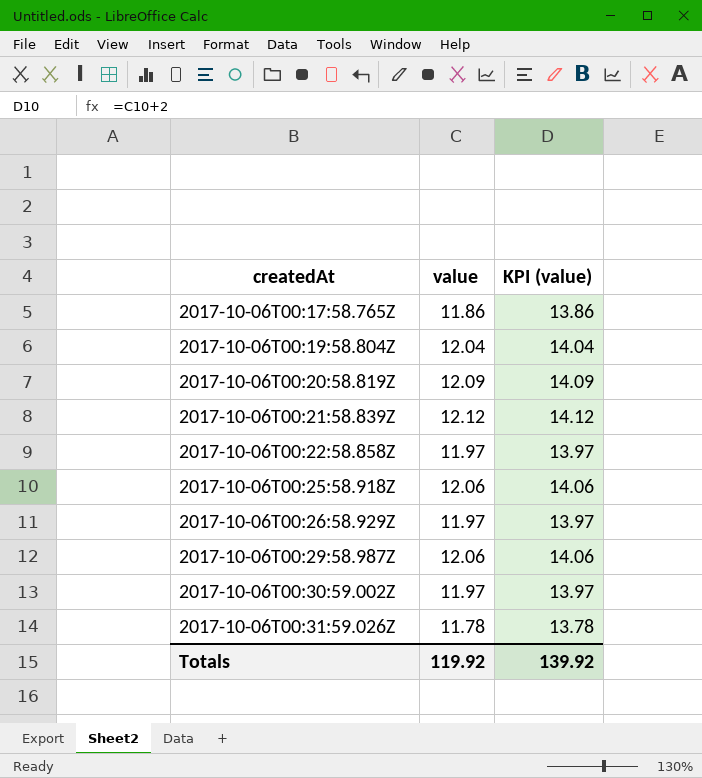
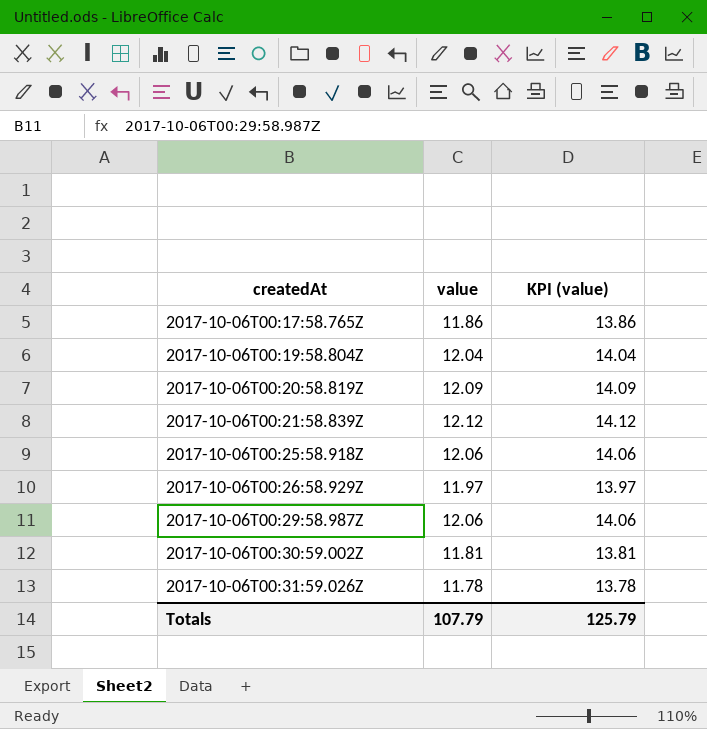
row 2017-10-06T00:22:58.858Z: 11.97 | 13.97 -> none
2017-10-06T00:30:59.002Z | value: 11.97 -> 11.81
2017-10-06T00:30:59.002Z | KPI (value): 13.97 -> 13.81
Totals | value: 119.92 -> 107.79
Totals | KPI (value): 139.92 -> 125.79

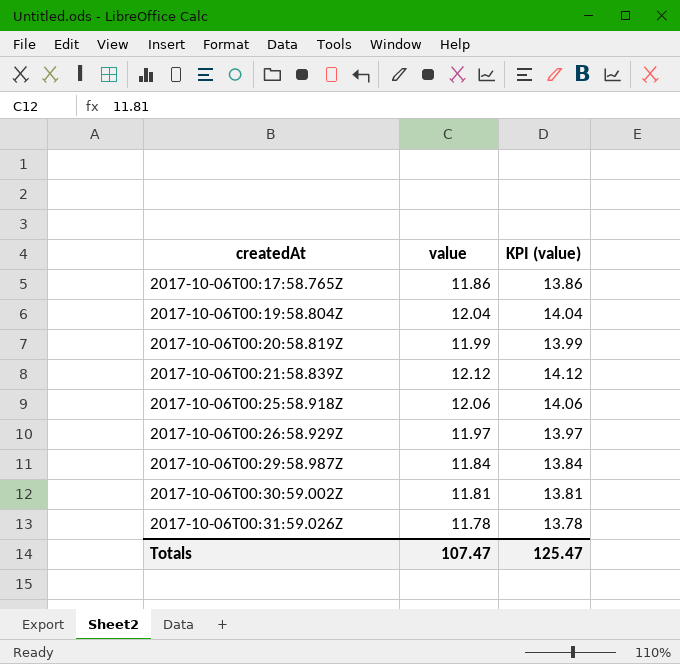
2017-10-06T00:20:58.819Z | value: 12.09 -> 11.99
2017-10-06T00:20:58.819Z | KPI (value): 14.09 -> 13.99
2017-10-06T00:29:58.987Z | value: 12.06 -> 11.84
2017-10-06T00:29:58.987Z | KPI (value): 14.06 -> 13.84
Totals | value: 107.79 -> 107.47
Totals | KPI (value): 125.79 -> 125.47

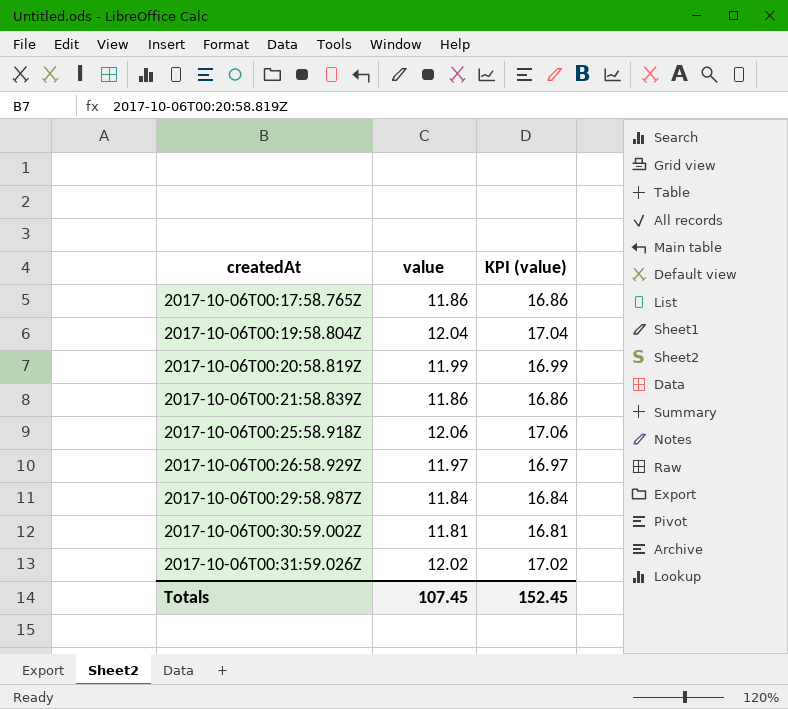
column KPI (value) | formula: [value] + 2 -> [value] + 5
2017-10-06T00:21:58.839Z | value: 12.12 -> 11.86
2017-10-06T00:31:59.026Z | value: 11.78 -> 12.02
Totals | value: 107.47 -> 107.45
Totals | KPI (value): 125.47 -> 152.45

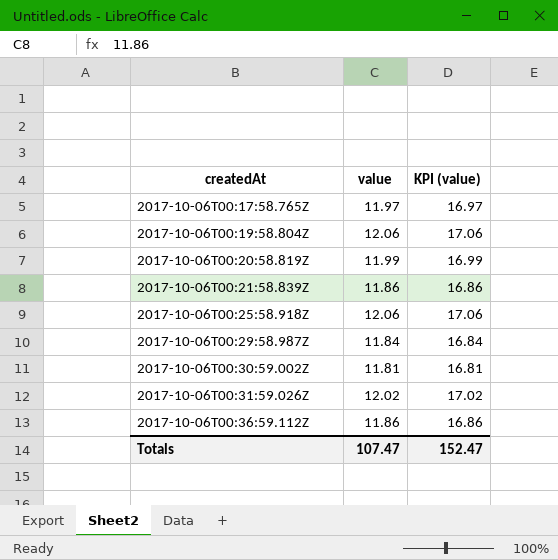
row 2017-10-06T00:26:58.929Z: 11.97 | 16.97 -> none
2017-10-06T00:17:58.765Z | value: 11.86 -> 11.97
2017-10-06T00:17:58.765Z | KPI (value): 16.86 -> 16.97
2017-10-06T00:19:58.804Z | value: 12.04 -> 12.06
2017-10-06T00:19:58.804Z | KPI (value): 17.04 -> 17.06
row 2017-10-06T00:36:59.112Z: none -> 11.86 | 16.86
Totals | value: 107.45 -> 107.47
Totals | KPI (value): 152.45 -> 152.47

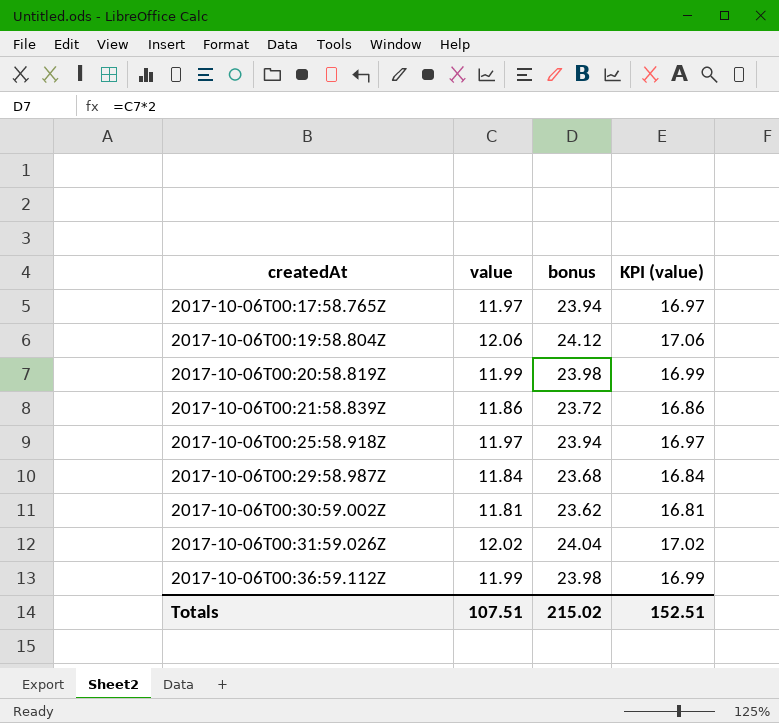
column bonus | formula: none -> [value] * 2
2017-10-06T00:25:58.918Z | value: 12.06 -> 11.97
2017-10-06T00:25:58.918Z | KPI (value): 17.06 -> 16.97
2017-10-06T00:36:59.112Z | value: 11.86 -> 11.99
2017-10-06T00:36:59.112Z | KPI (value): 16.86 -> 16.99
Totals | value: 107.47 -> 107.51
Totals | KPI (value): 152.47 -> 152.51

